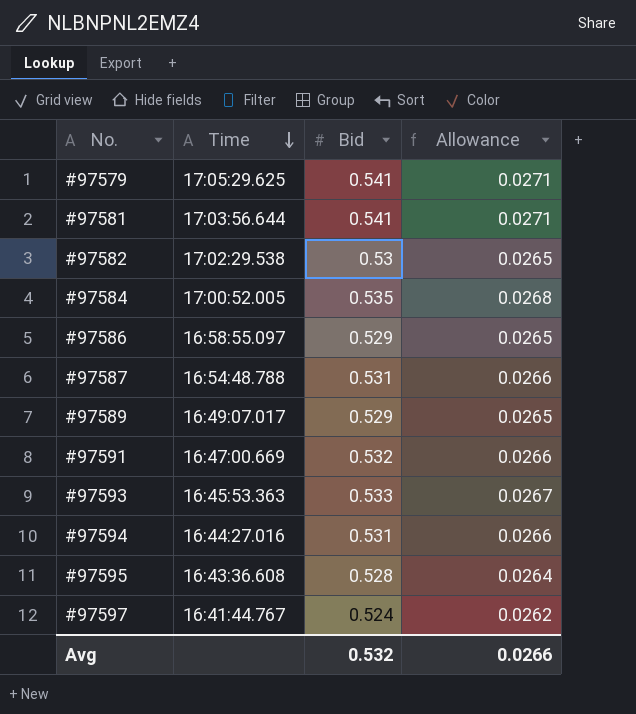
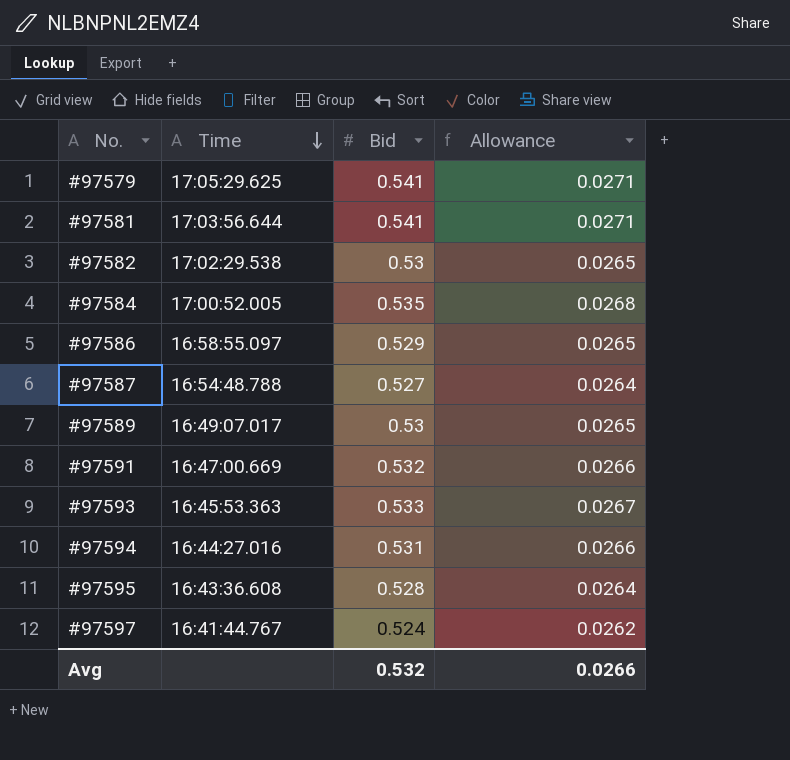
#97587 | Bid: 0.531 -> 0.527
#97587 | Allowance: 0.0266 -> 0.0264
#97589 | Bid: 0.529 -> 0.53

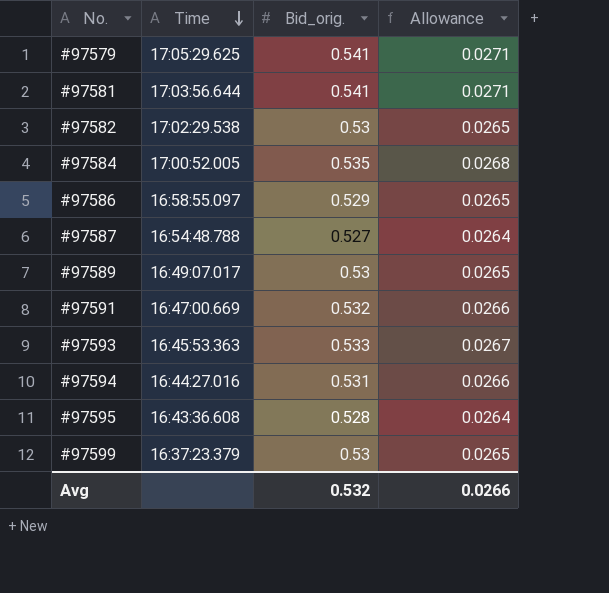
column name: Bid -> Bid_orig.
row #97597: 16:41:44.767 | 0.524 | 0.0262 -> none
row #97599: none -> 16:37:23.379 | 0.53 | 0.0265

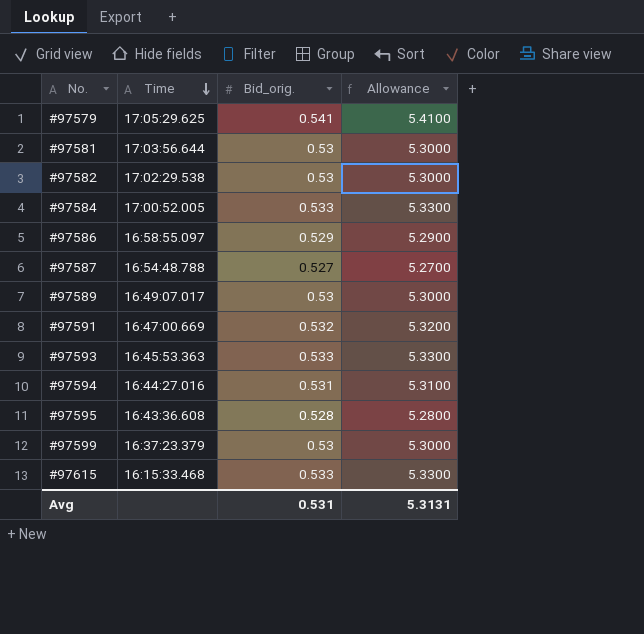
column Allowance | formula: [Bid_orig.] * 0.05 -> [Bid_orig.] * 10
#97581 | Bid_orig.: 0.541 -> 0.53
#97584 | Bid_orig.: 0.535 -> 0.533
row #97615: none -> 16:15:33.468 | 0.533 | 5.3300
Avg | Bid_orig.: 0.532 -> 0.531
Avg | Allowance: 0.0266 -> 5.3131

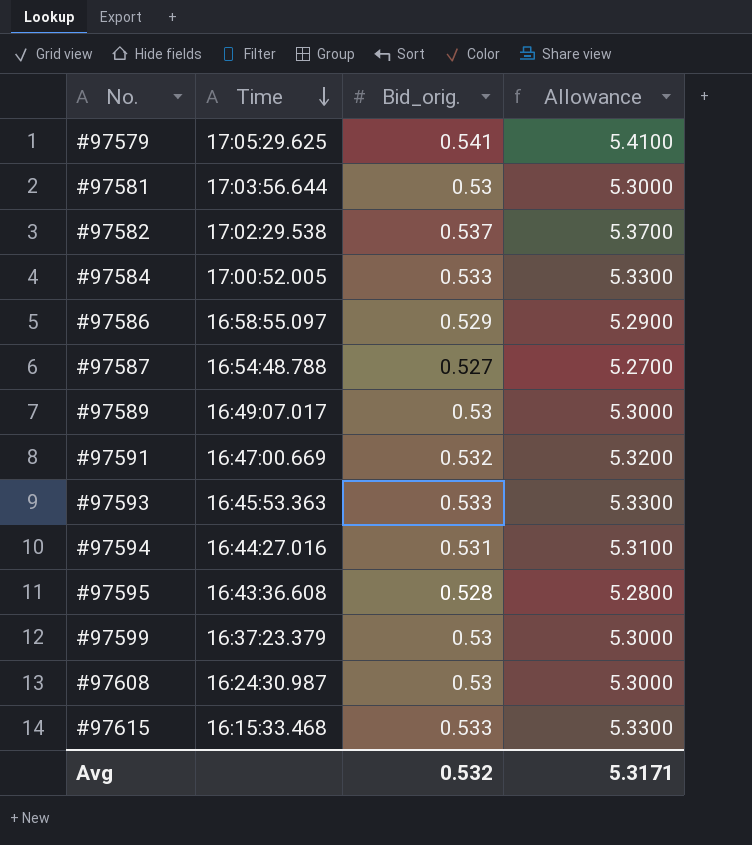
#97582 | Bid_orig.: 0.53 -> 0.537
#97582 | Allowance: 5.3000 -> 5.3700
row #97608: none -> 16:24:30.987 | 0.53 | 5.3000
Avg | Bid_orig.: 0.531 -> 0.532
Avg | Allowance: 5.3131 -> 5.3171

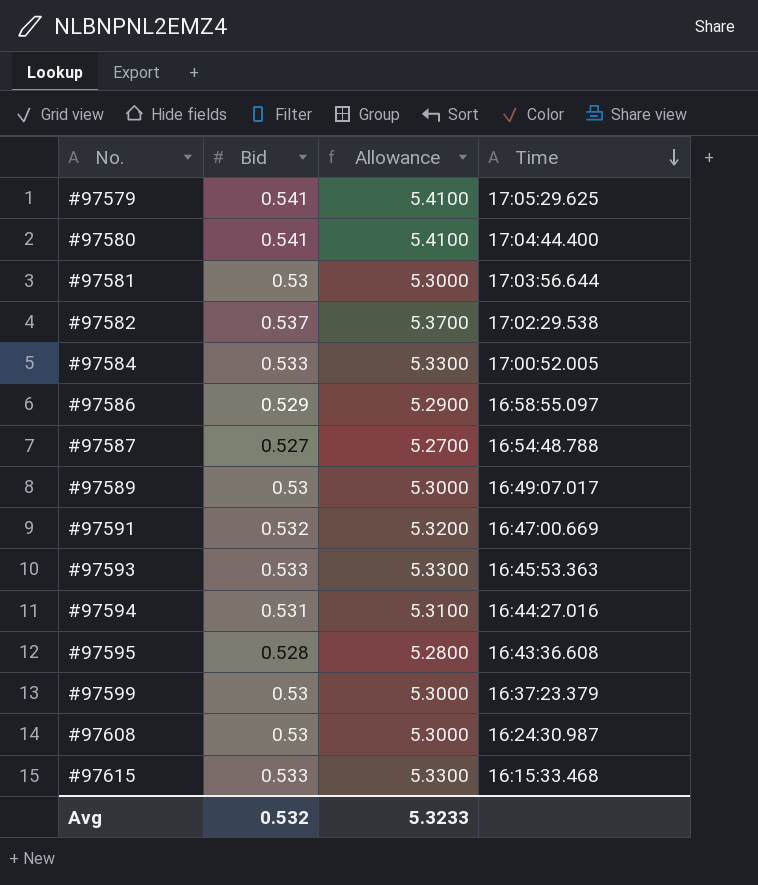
column name: Bid_orig. -> Bid
column Time | position: 2 -> 4
row #97580: none -> 0.541 | 5.4100 | 17:04:44.400
Avg | Allowance: 5.3171 -> 5.3233

